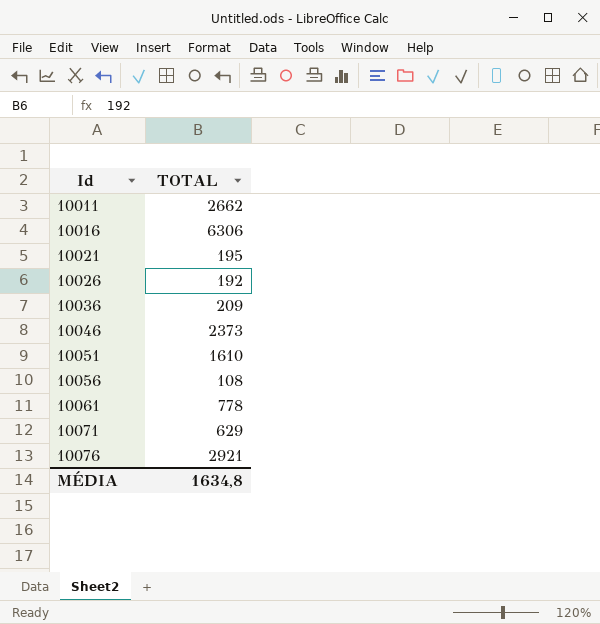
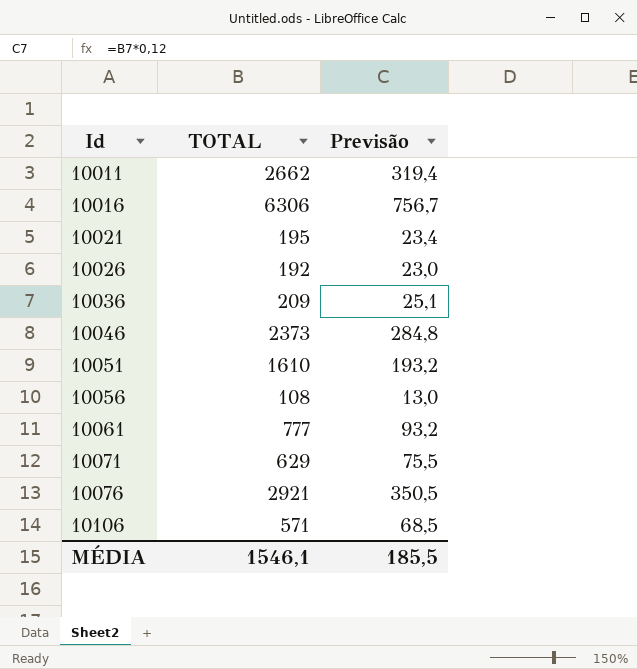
column Previsão | formula: none -> [TOTAL] * 0,12
10061 | TOTAL: 778 -> 777
row 10106: none -> 571 | 68,5
MÉDIA | TOTAL: 1634,8 -> 1546,1

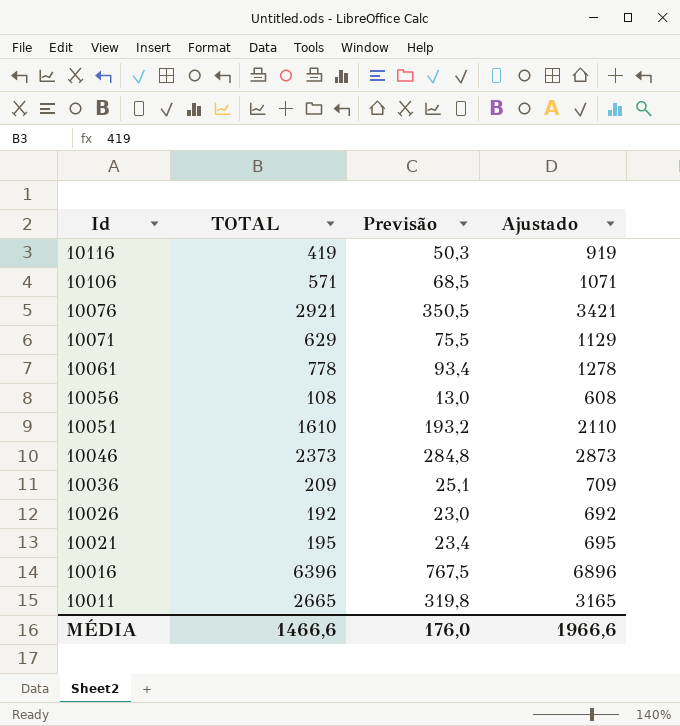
row order: Id ascending -> Id descending
column Ajustado | formula: none -> [TOTAL] + 500
row 10116: none -> 419 | 50,3 | 919
10061 | TOTAL: 777 -> 778
10061 | Previsão: 93,2 -> 93,4
10016 | TOTAL: 6306 -> 6396
10016 | Previsão: 756,7 -> 767,5
10011 | TOTAL: 2662 -> 2665
10011 | Previsão: 319,4 -> 319,8
MÉDIA | TOTAL: 1546,1 -> 1466,6
MÉDIA | Previsão: 185,5 -> 176,0

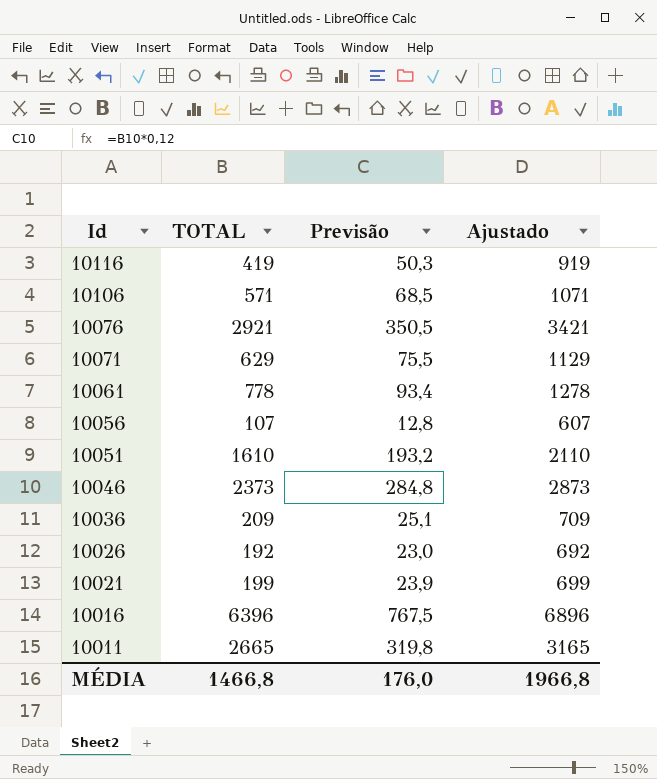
10056 | TOTAL: 108 -> 107
10056 | Previsão: 13,0 -> 12,8
10056 | Ajustado: 608 -> 607
10021 | TOTAL: 195 -> 199
10021 | Previsão: 23,4 -> 23,9
10021 | Ajustado: 695 -> 699
MÉDIA | TOTAL: 1466,6 -> 1466,8
MÉDIA | Ajustado: 1966,6 -> 1966,8

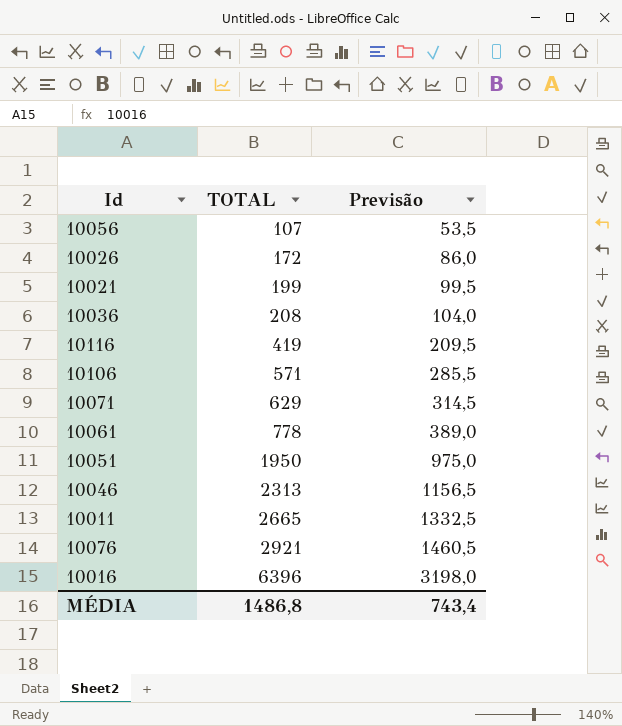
row order: Id descending -> TOTAL ascending
column Ajustado | formula: [TOTAL] + 500 -> none
column Previsão | formula: [TOTAL] * 0,12 -> [TOTAL] * 0,5
10026 | TOTAL: 192 -> 172
10036 | TOTAL: 209 -> 208
10051 | TOTAL: 1610 -> 1950
10046 | TOTAL: 2373 -> 2313
MÉDIA | TOTAL: 1466,8 -> 1486,8
MÉDIA | Previsão: 176,0 -> 743,4

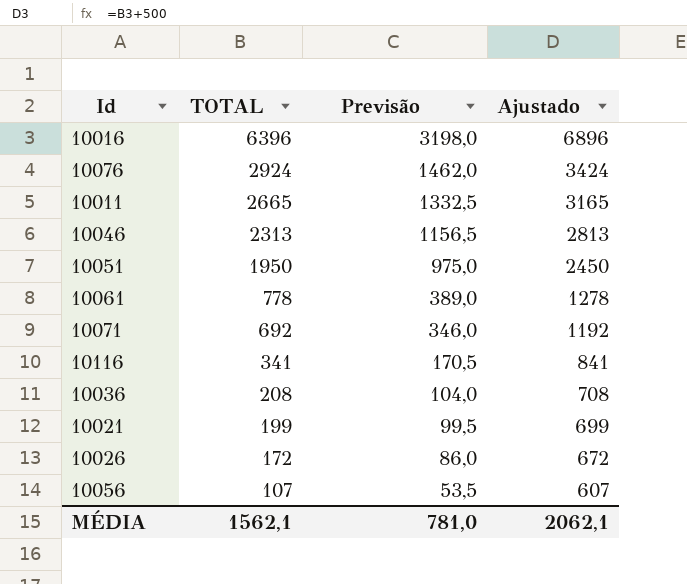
row order: TOTAL ascending -> TOTAL descending
column Ajustado | formula: none -> [TOTAL] + 500
row 10106: 571 | 285,5 -> none
10076 | TOTAL: 2921 -> 2924
10076 | Previsão: 1460,5 -> 1462,0
10071 | TOTAL: 629 -> 692
10071 | Previsão: 314,5 -> 346,0
10116 | TOTAL: 419 -> 341
10116 | Previsão: 209,5 -> 170,5
MÉDIA | TOTAL: 1486,8 -> 1562,1
MÉDIA | Previsão: 743,4 -> 781,0

